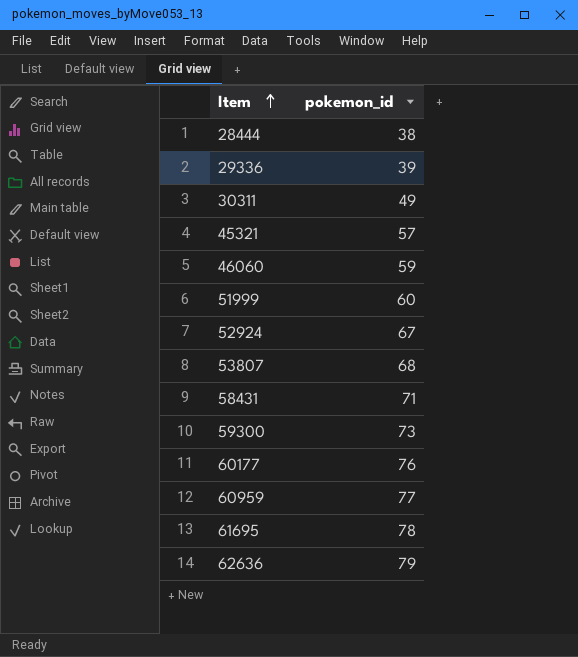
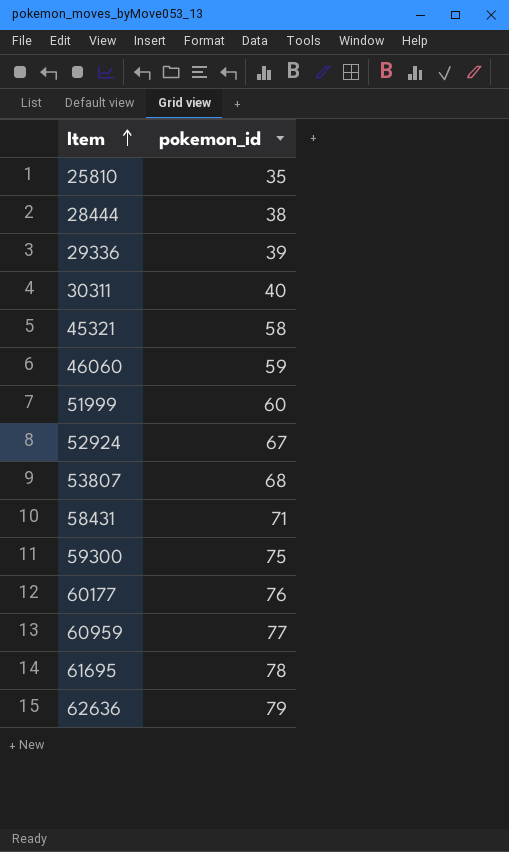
row 25810: none -> 35
30311 | pokemon_id: 49 -> 40
45321 | pokemon_id: 57 -> 58
59300 | pokemon_id: 73 -> 75

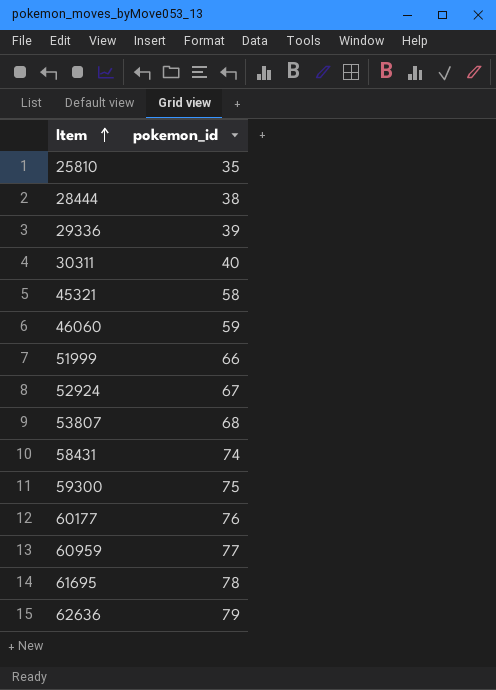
51999 | pokemon_id: 60 -> 66
58431 | pokemon_id: 71 -> 74

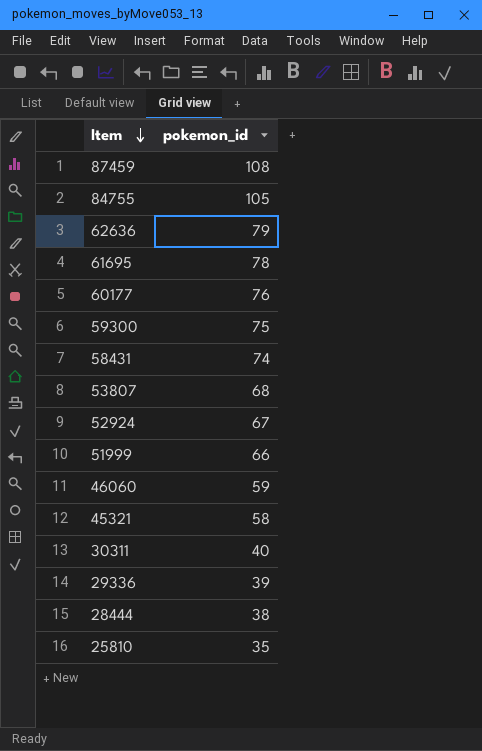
row order: Item ascending -> Item descending
row 60959: 77 -> none
row 87459: none -> 108
row 84755: none -> 105

